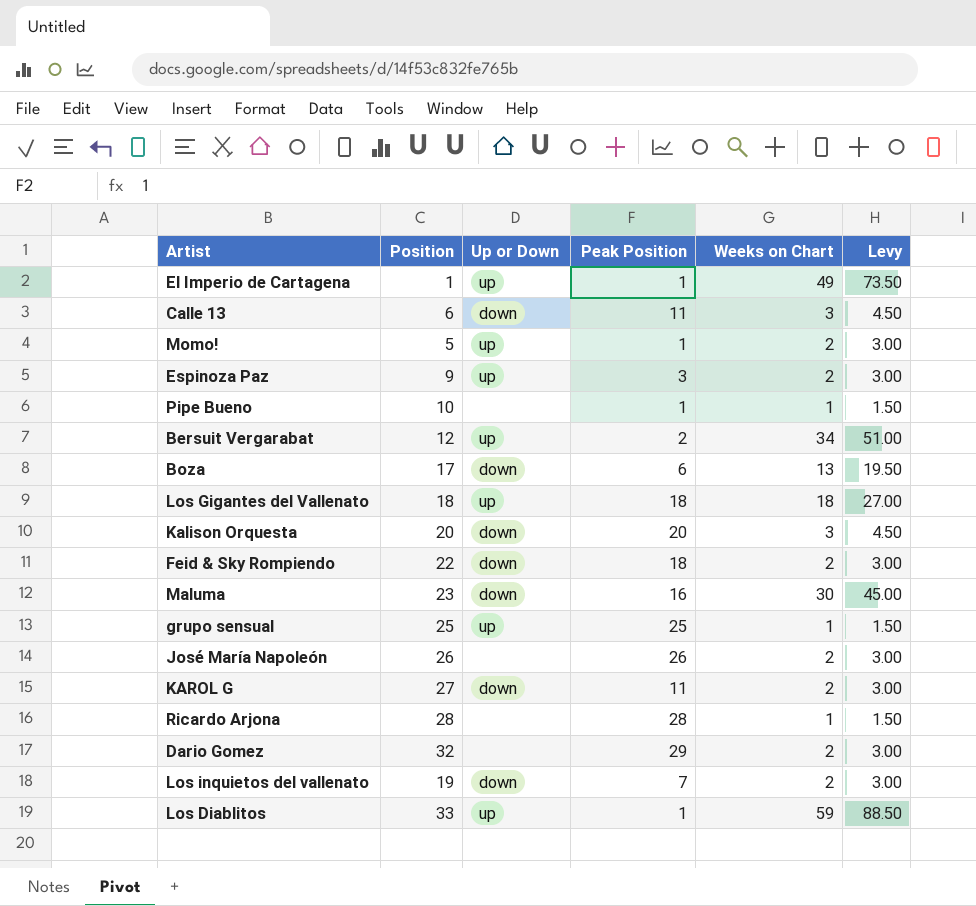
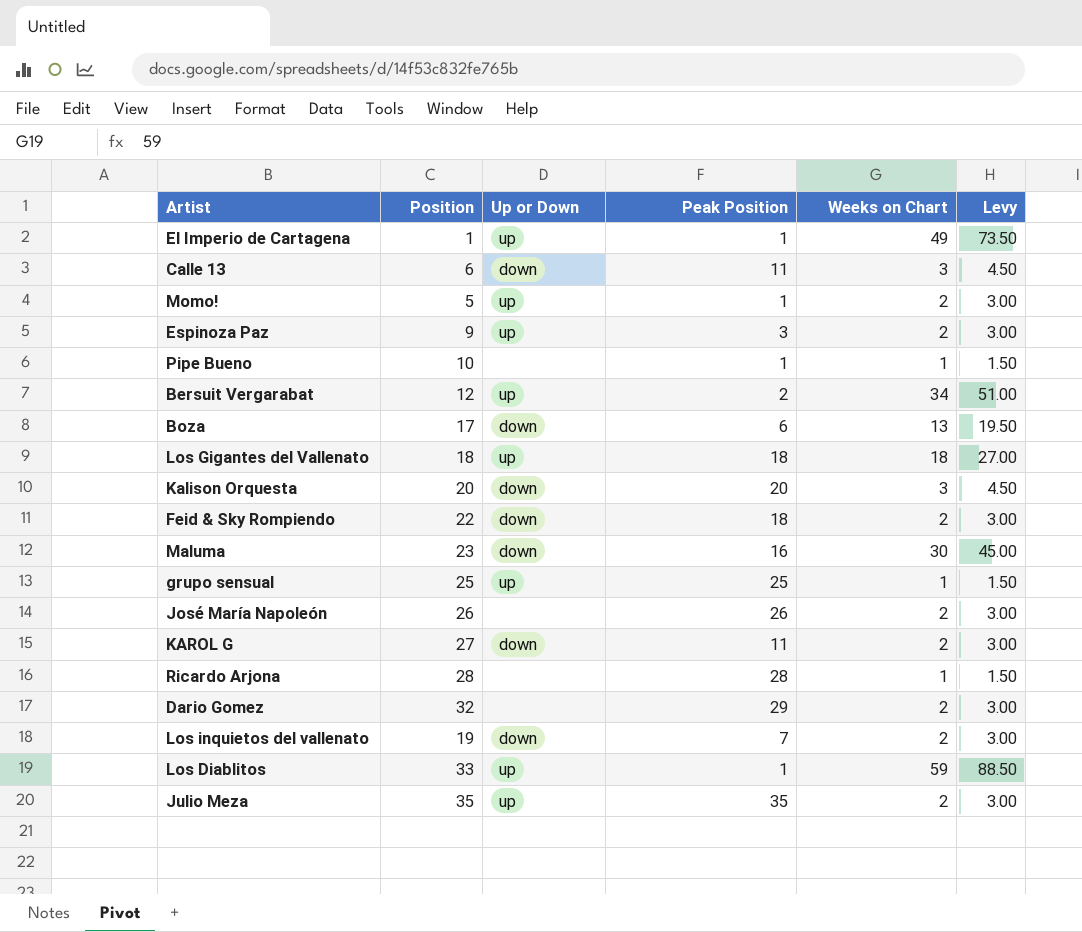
row Julio Meza: none -> 35 | up | 35 | 2 | 3.00

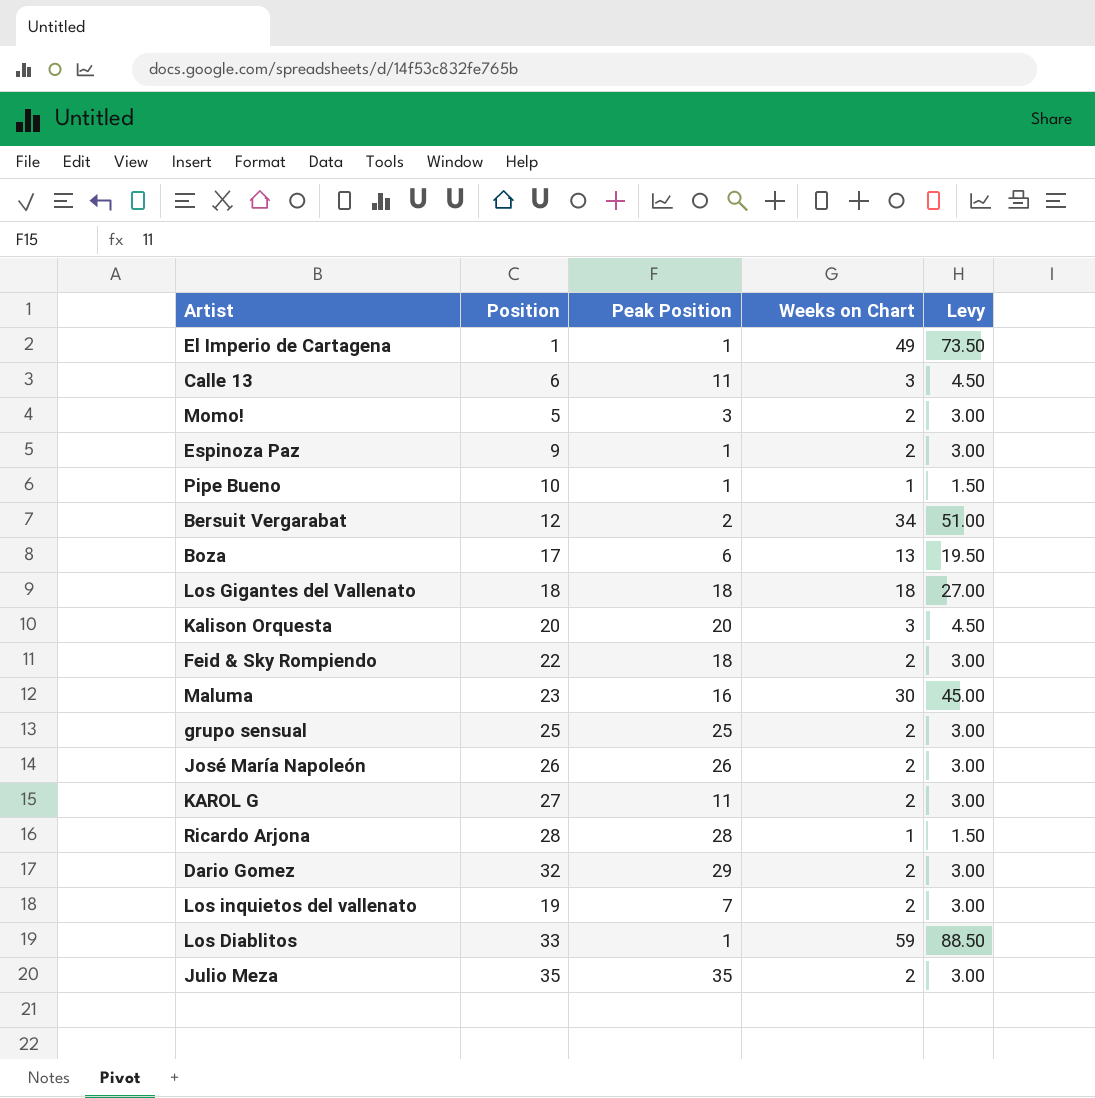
column Up or Down | position: 3 -> none
Momo! | Peak Position: 1 -> 3
Espinoza Paz | Peak Position: 3 -> 1
grupo sensual | Weeks on Chart: 1 -> 2
grupo sensual | Levy: 1.50 -> 3.00

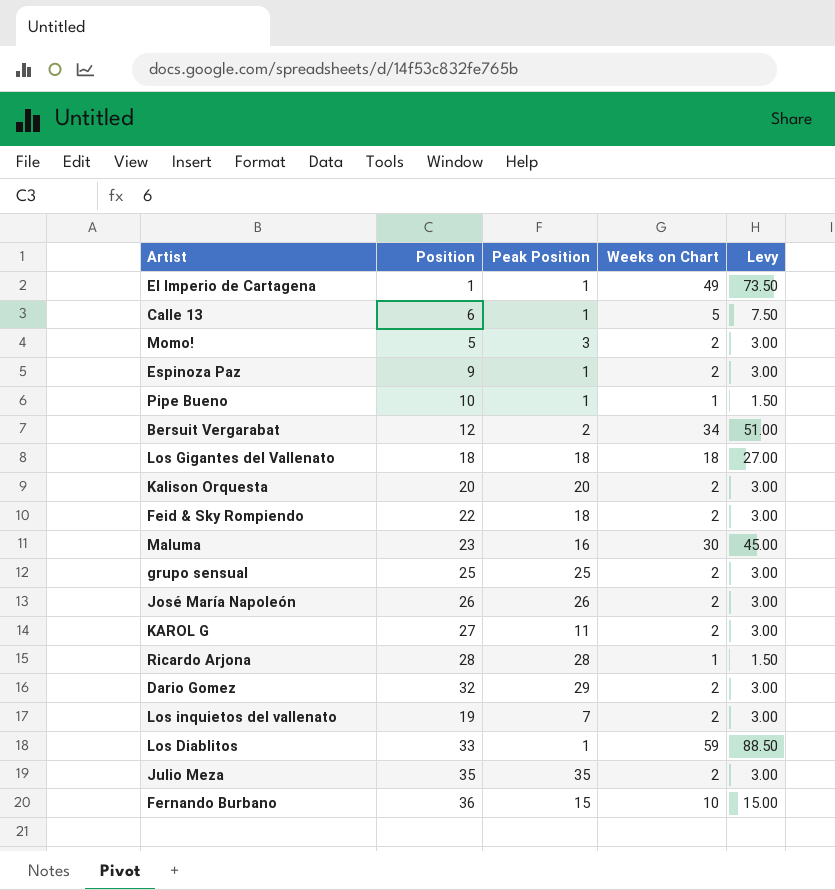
row Boza: 17 | 6 | 13 | 19.50 -> none
Calle 13 | Peak Position: 11 -> 1
Calle 13 | Weeks on Chart: 3 -> 5
Calle 13 | Levy: 4.50 -> 7.50
Kalison Orquesta | Weeks on Chart: 3 -> 2
Kalison Orquesta | Levy: 4.50 -> 3.00
row Fernando Burbano: none -> 36 | 15 | 10 | 15.00

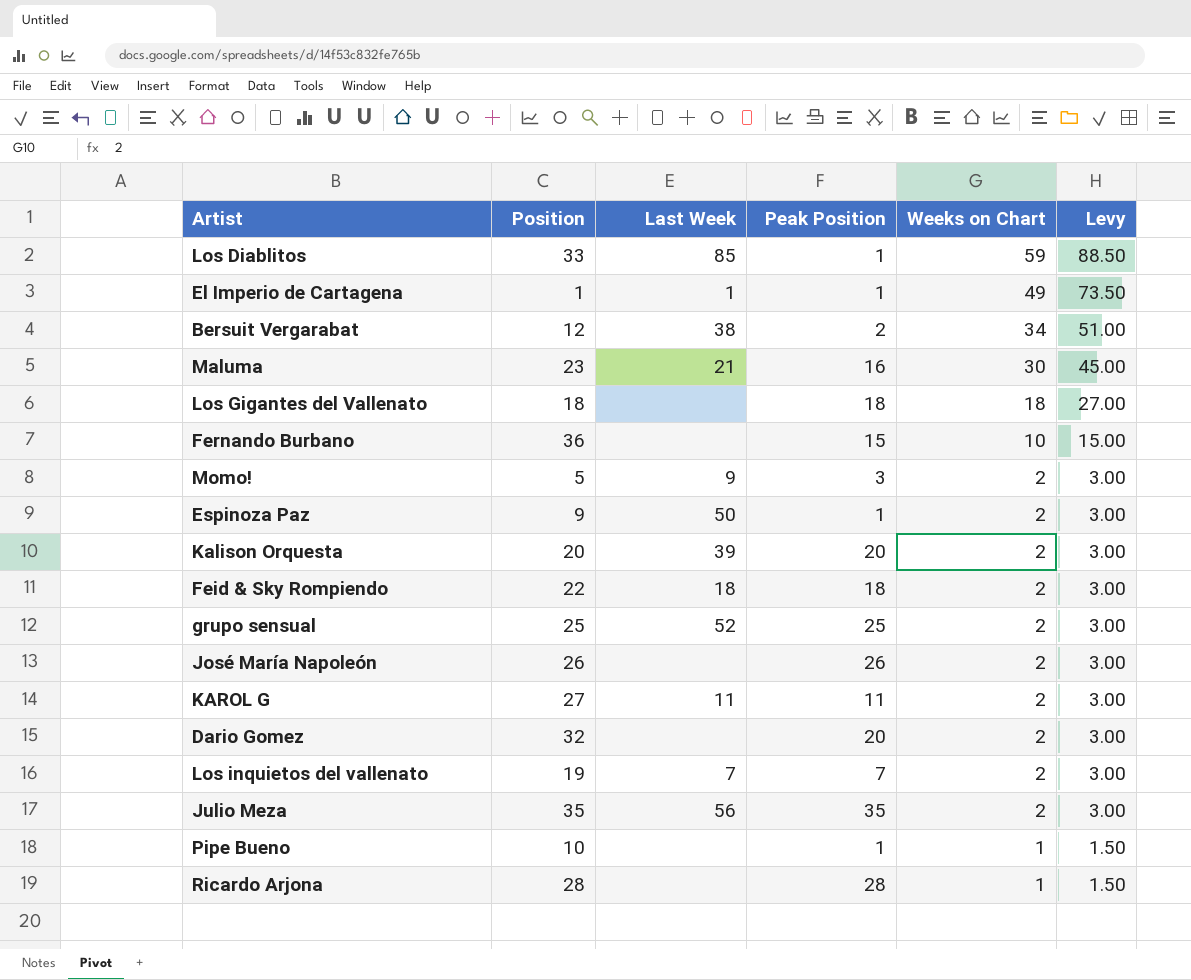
row order: none -> Weeks on Chart descending
column Last Week | position: none -> 3
row Calle 13: 6 | 1 | 5 | 7.50 -> none
Dario Gomez | Peak Position: 29 -> 20

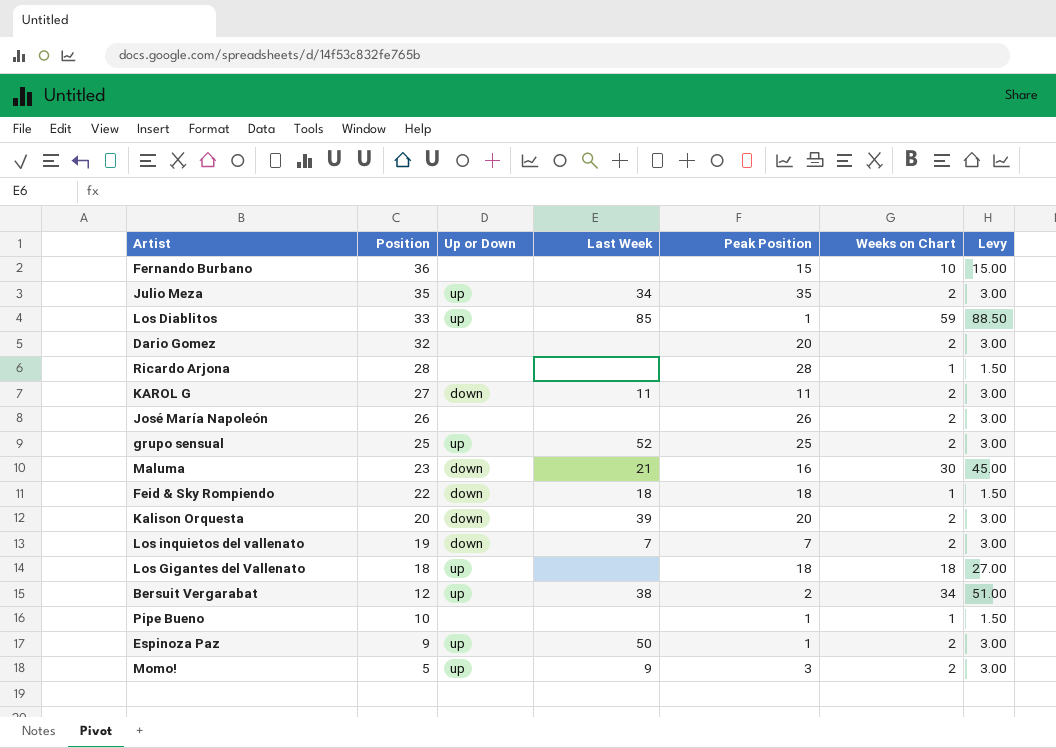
row order: Weeks on Chart descending -> Position descending
column Up or Down | position: none -> 3
row El Imperio de Cartagena: 1 | 1 | 1 | 49 | 73.50 -> none
Julio Meza | Last Week: 56 -> 34
Feid & Sky Rompiendo | Weeks on Chart: 2 -> 1
Feid & Sky Rompiendo | Levy: 3.00 -> 1.50

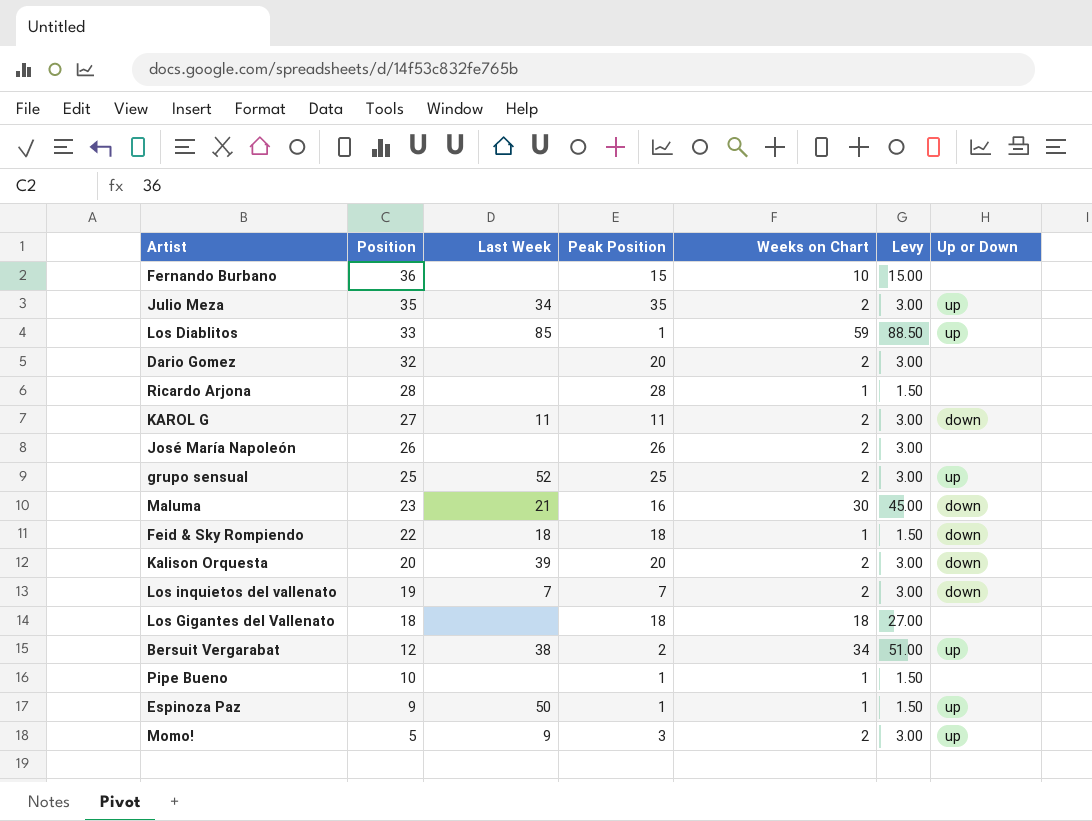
column Up or Down | position: 3 -> 7
Los Gigantes del Vallenato | Up or Down: up -> none
Espinoza Paz | Weeks on Chart: 2 -> 1
Espinoza Paz | Levy: 3.00 -> 1.50

